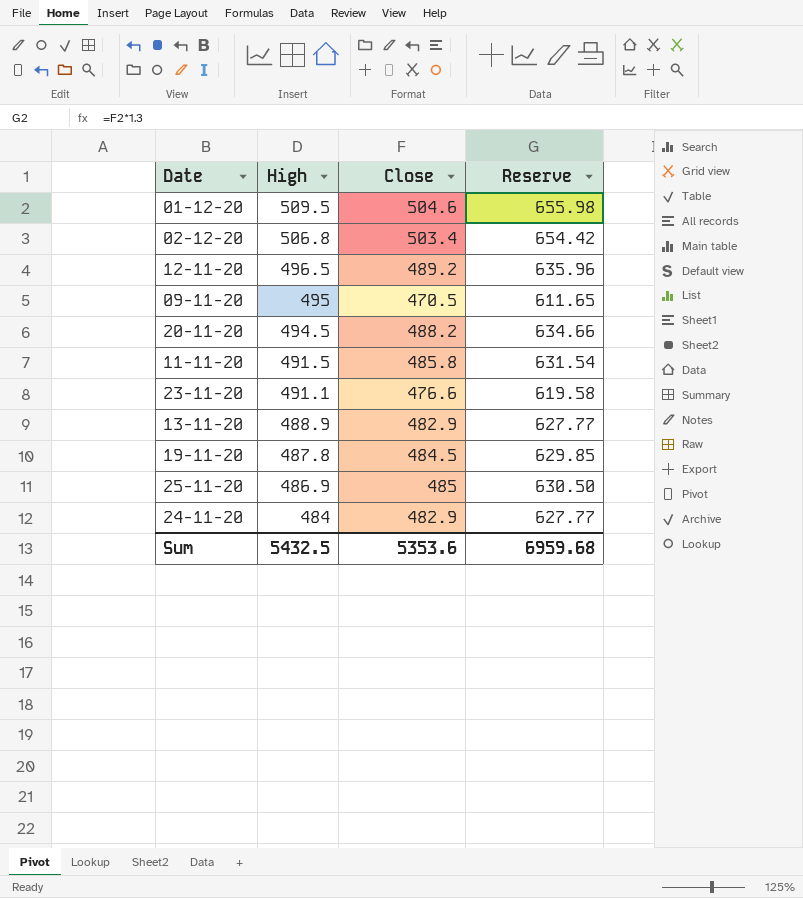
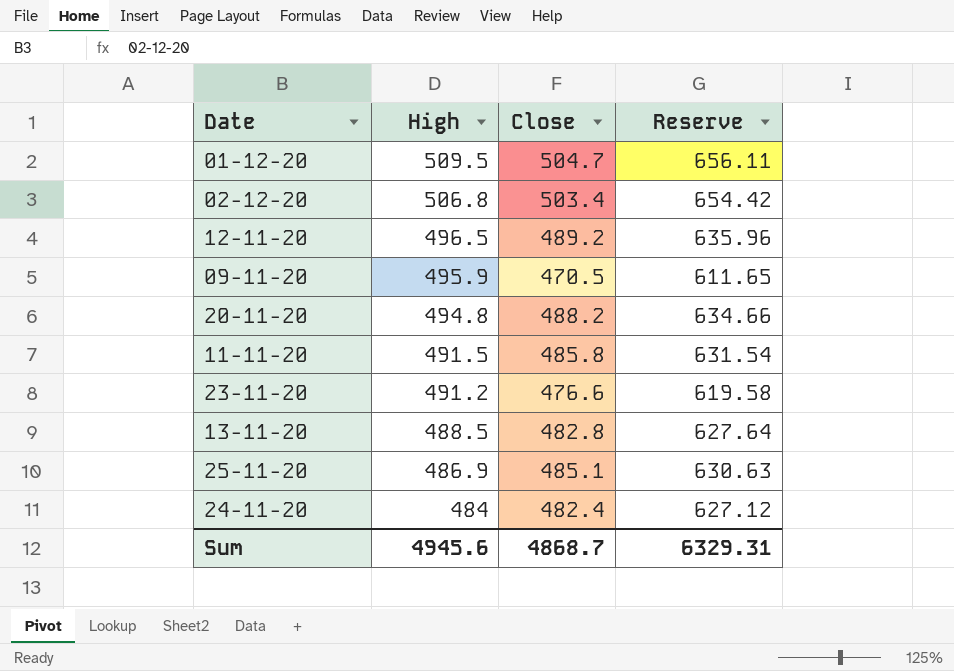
row 19-11-20: 487.8 | 484.5 | 629.85 -> none
01-12-20 | Close: 504.6 -> 504.7
01-12-20 | Reserve: 655.98 -> 656.11
09-11-20 | High: 495 -> 495.9
20-11-20 | High: 494.5 -> 494.8
23-11-20 | High: 491.1 -> 491.2
13-11-20 | High: 488.9 -> 488.5
13-11-20 | Close: 482.9 -> 482.8
13-11-20 | Reserve: 627.77 -> 627.64
25-11-20 | Close: 485 -> 485.1
25-11-20 | Reserve: 630.50 -> 630.63
24-11-20 | Close: 482.9 -> 482.4
24-11-20 | Reserve: 627.77 -> 627.12
Sum | High: 5432.5 -> 4945.6
Sum | Close: 5353.6 -> 4868.7
Sum | Reserve: 6959.68 -> 6329.31

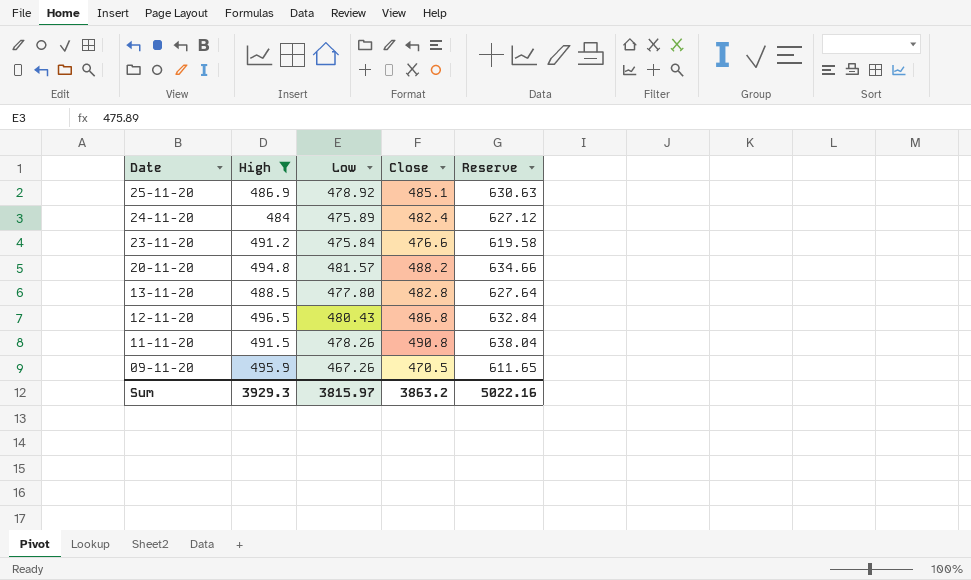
filter: none -> High <= 496.5
row order: High descending -> Date descending
column Low | position: none -> 3
12-11-20 | Close: 489.2 -> 486.8
12-11-20 | Reserve: 635.96 -> 632.84
11-11-20 | Close: 485.8 -> 490.8
11-11-20 | Reserve: 631.54 -> 638.04
Sum | High: 4945.6 -> 3929.3
Sum | Close: 4868.7 -> 3863.2
Sum | Reserve: 6329.31 -> 5022.16

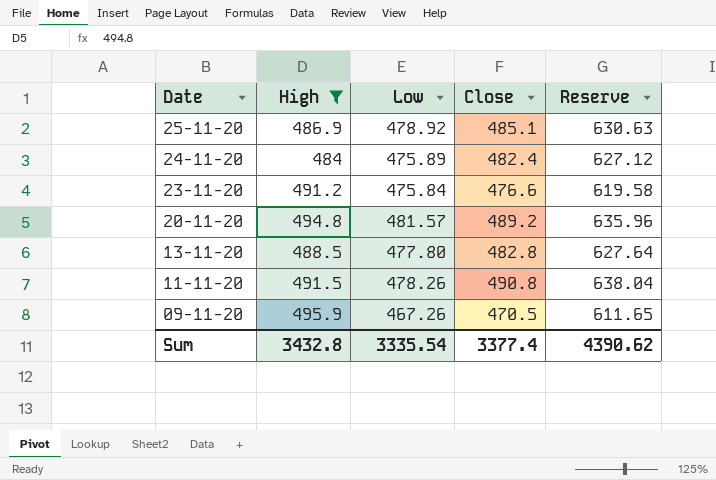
row 12-11-20: 496.5 | 480.43 | 486.8 | 632.84 -> none
20-11-20 | Close: 488.2 -> 489.2
20-11-20 | Reserve: 634.66 -> 635.96
Sum | High: 3929.3 -> 3432.8
Sum | Low: 3815.97 -> 3335.54
Sum | Close: 3863.2 -> 3377.4
Sum | Reserve: 5022.16 -> 4390.62

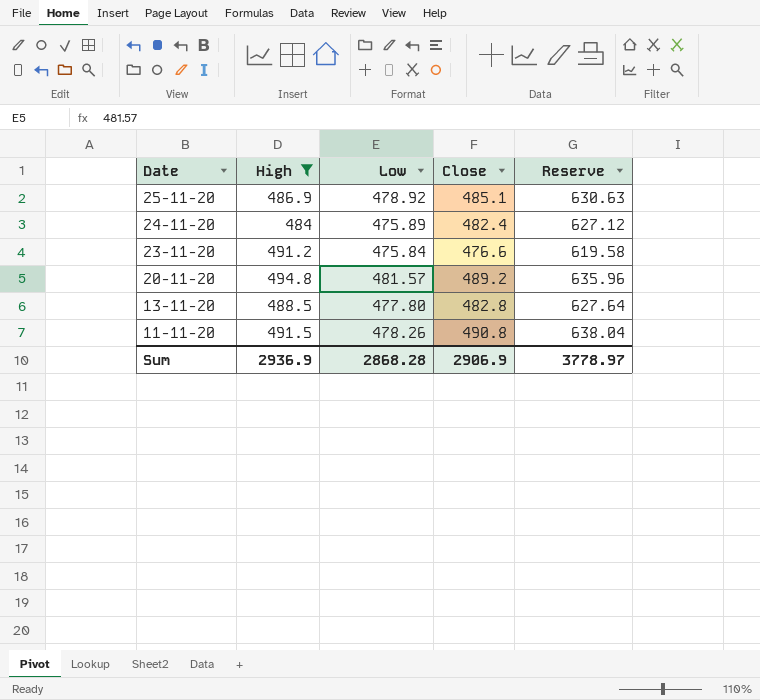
row 09-11-20: 495.9 | 467.26 | 470.5 | 611.65 -> none
Sum | High: 3432.8 -> 2936.9
Sum | Low: 3335.54 -> 2868.28
Sum | Close: 3377.4 -> 2906.9
Sum | Reserve: 4390.62 -> 3778.97

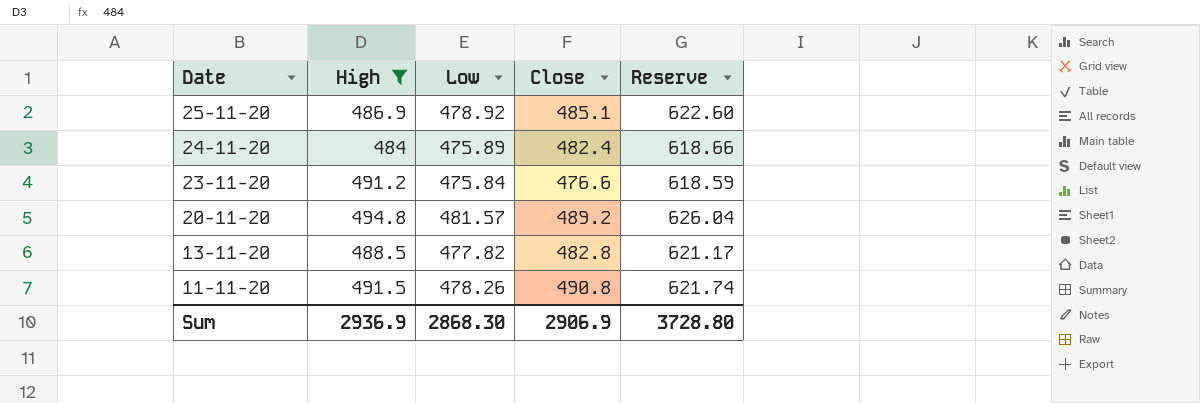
column Reserve | formula: [Close] * 1.3 -> [Low] * 1.3
13-11-20 | Low: 477.80 -> 477.82
Sum | Low: 2868.28 -> 2868.30
Sum | Reserve: 3778.97 -> 3728.80

